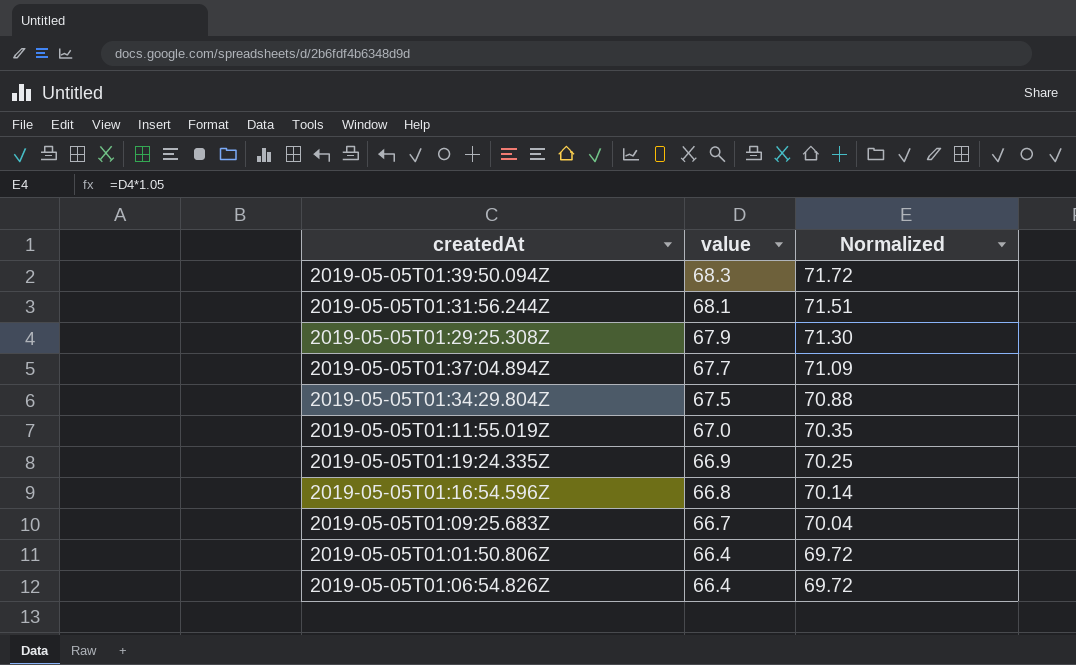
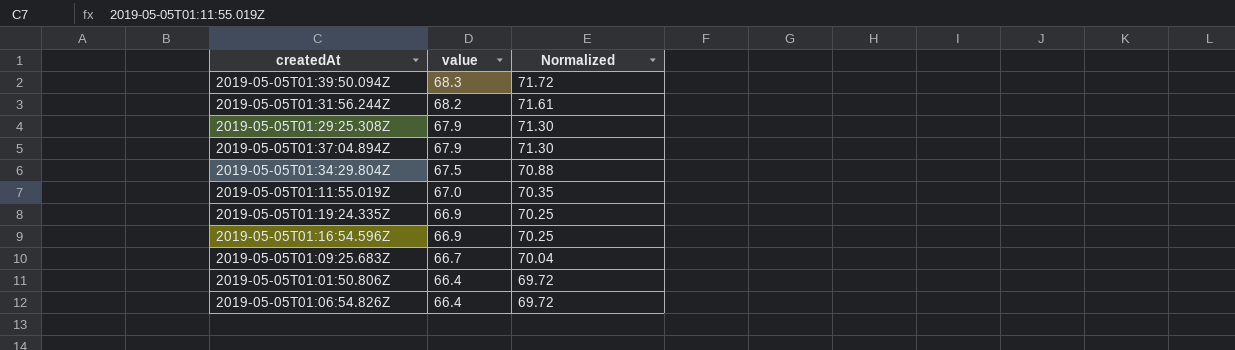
2019-05-05T01:31:56.244Z | value: 68.1 -> 68.2
2019-05-05T01:31:56.244Z | Normalized: 71.51 -> 71.61
2019-05-05T01:37:04.894Z | value: 67.7 -> 67.9
2019-05-05T01:37:04.894Z | Normalized: 71.09 -> 71.30
2019-05-05T01:16:54.596Z | value: 66.8 -> 66.9
2019-05-05T01:16:54.596Z | Normalized: 70.14 -> 70.25

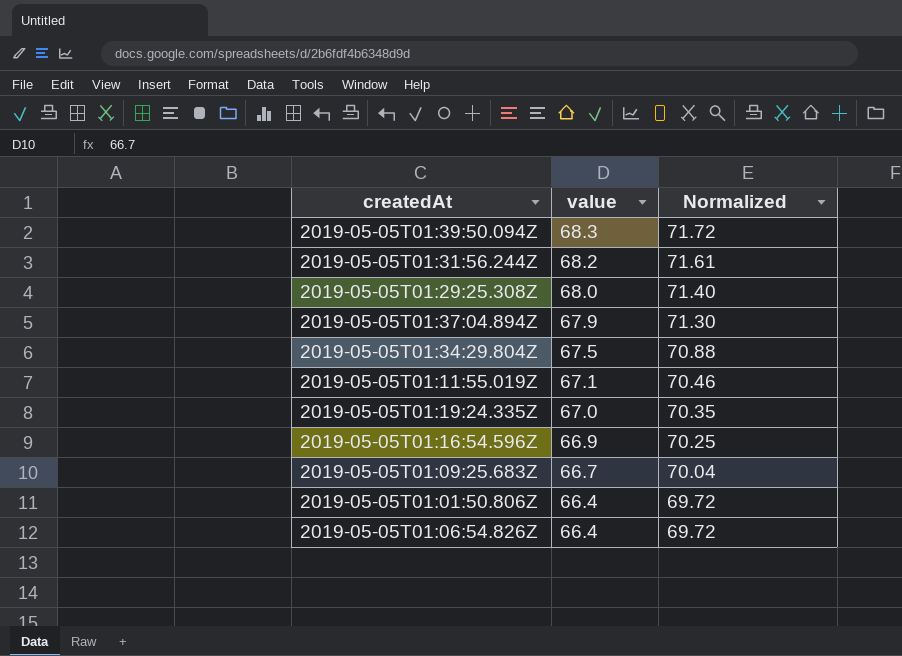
2019-05-05T01:29:25.308Z | value: 67.9 -> 68.0
2019-05-05T01:29:25.308Z | Normalized: 71.30 -> 71.40
2019-05-05T01:11:55.019Z | value: 67.0 -> 67.1
2019-05-05T01:11:55.019Z | Normalized: 70.35 -> 70.46
2019-05-05T01:19:24.335Z | value: 66.9 -> 67.0
2019-05-05T01:19:24.335Z | Normalized: 70.25 -> 70.35

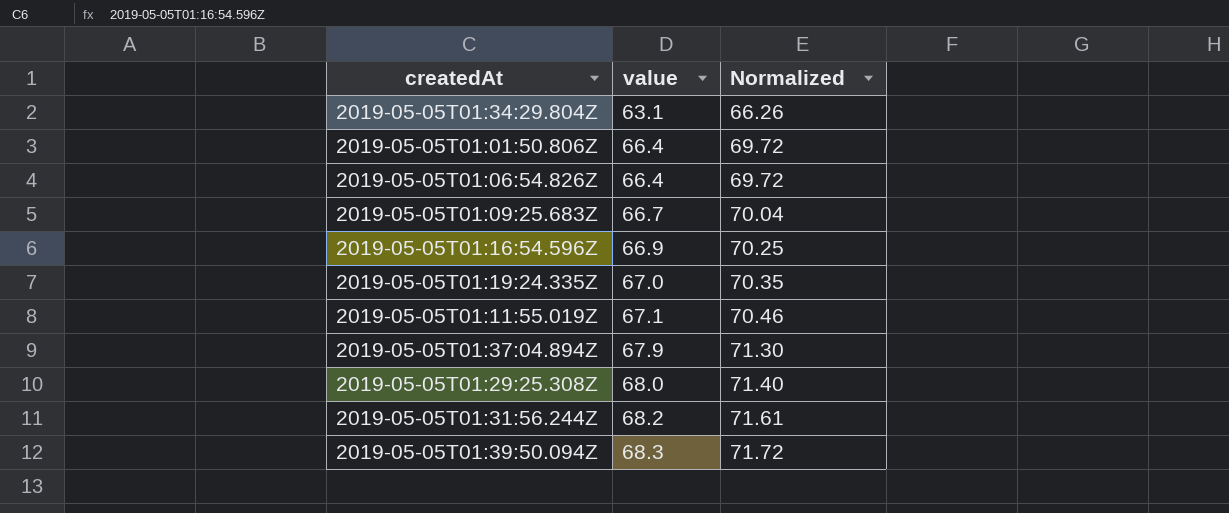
row order: value descending -> value ascending
2019-05-05T01:34:29.804Z | value: 67.5 -> 63.1
2019-05-05T01:34:29.804Z | Normalized: 70.88 -> 66.26

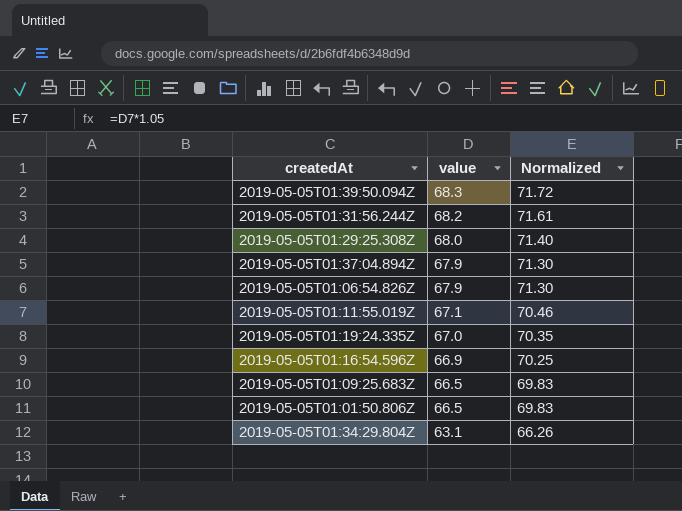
row order: value ascending -> value descending
2019-05-05T01:06:54.826Z | value: 66.4 -> 67.9
2019-05-05T01:06:54.826Z | Normalized: 69.72 -> 71.30
2019-05-05T01:09:25.683Z | value: 66.7 -> 66.5
2019-05-05T01:09:25.683Z | Normalized: 70.04 -> 69.83
2019-05-05T01:01:50.806Z | value: 66.4 -> 66.5
2019-05-05T01:01:50.806Z | Normalized: 69.72 -> 69.83

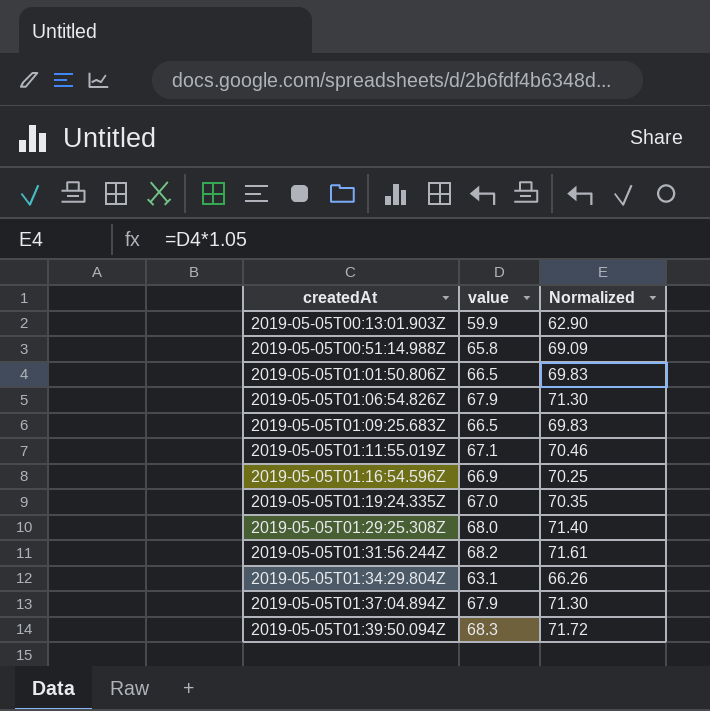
row order: value descending -> createdAt ascending
row 2019-05-05T00:13:01.903Z: none -> 59.9 | 62.90
row 2019-05-05T00:51:14.988Z: none -> 65.8 | 69.09

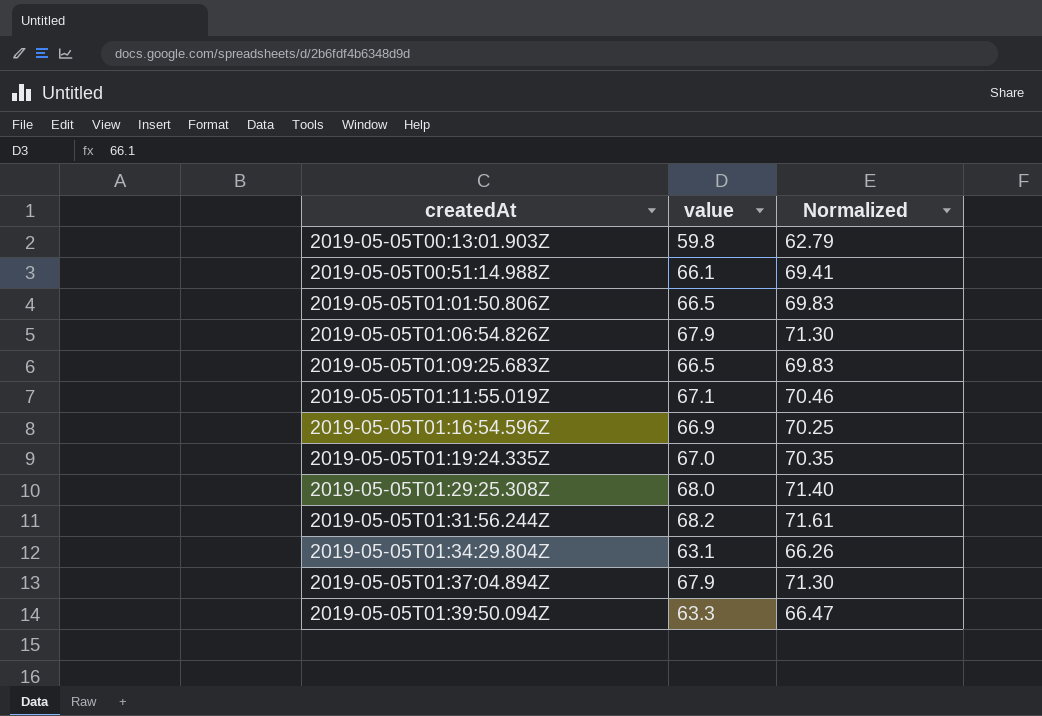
2019-05-05T00:13:01.903Z | value: 59.9 -> 59.8
2019-05-05T00:13:01.903Z | Normalized: 62.90 -> 62.79
2019-05-05T00:51:14.988Z | value: 65.8 -> 66.1
2019-05-05T00:51:14.988Z | Normalized: 69.09 -> 69.41
2019-05-05T01:39:50.094Z | value: 68.3 -> 63.3
2019-05-05T01:39:50.094Z | Normalized: 71.72 -> 66.47

